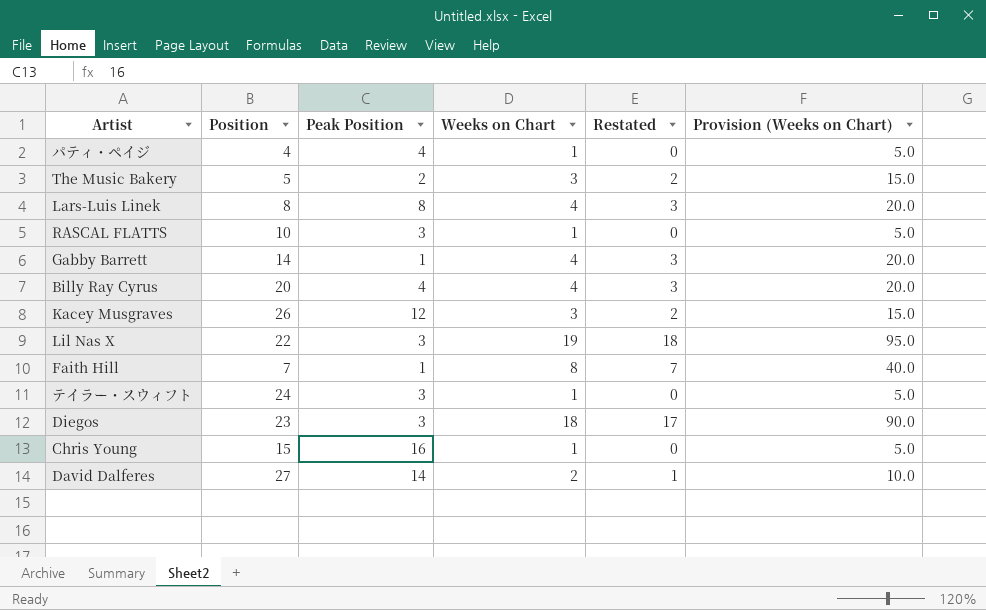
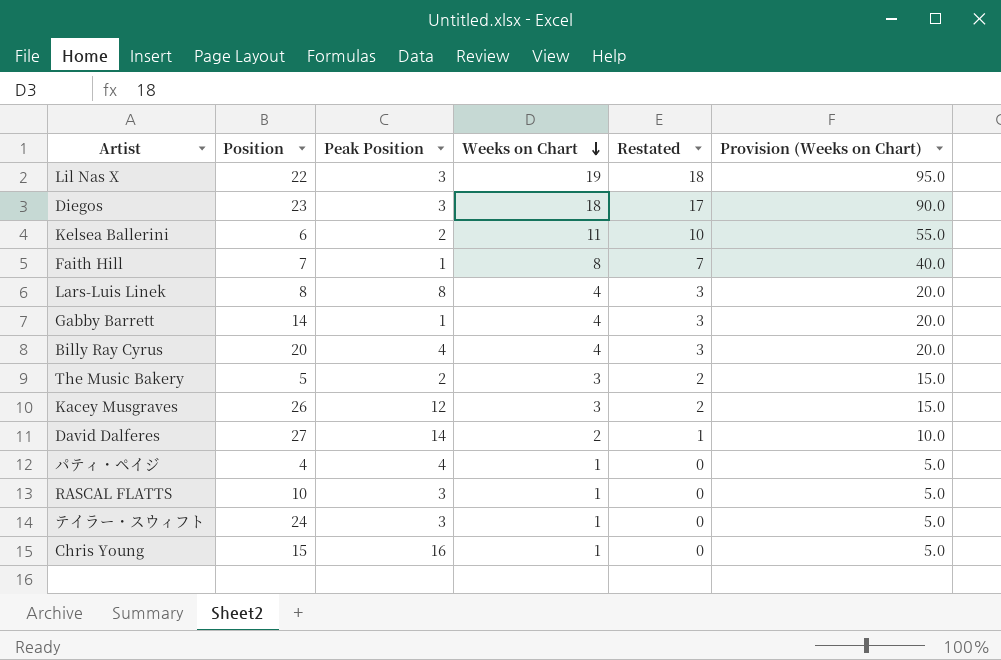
row order: none -> Weeks on Chart descending
row Kelsea Ballerini: none -> 6 | 2 | 11 | 10 | 55.0

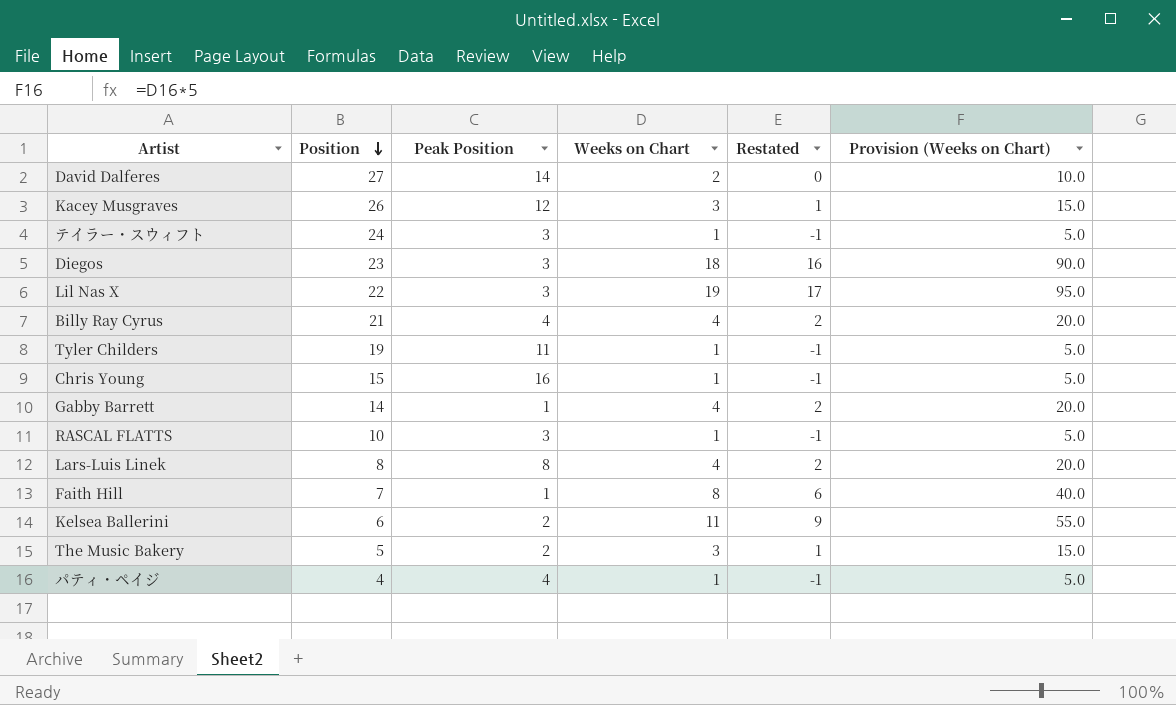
row order: Weeks on Chart descending -> Position descending
column Restated | formula: [Weeks on Chart] - 1 -> [Weeks on Chart] - 2
Billy Ray Cyrus | Position: 20 -> 21
row Tyler Childers: none -> 19 | 11 | 1 | -1 | 5.0

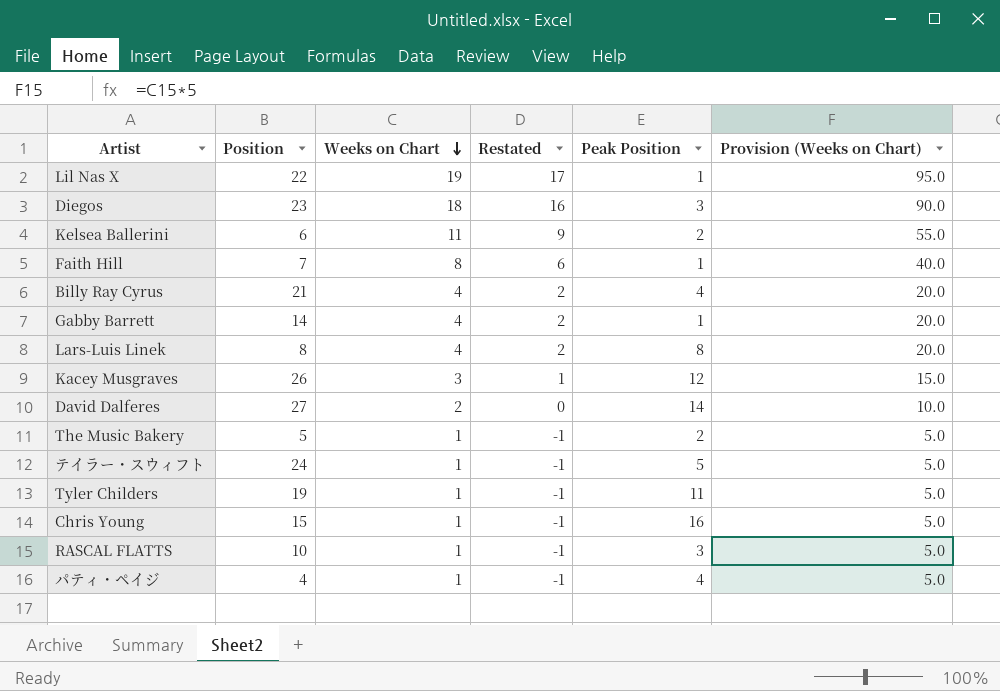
row order: Position descending -> Weeks on Chart descending
column Peak Position | position: 3 -> 5
Lil Nas X | Peak Position: 3 -> 1
The Music Bakery | Weeks on Chart: 3 -> 1
The Music Bakery | Restated: 1 -> -1
The Music Bakery | Provision (Weeks on Chart): 15.0 -> 5.0
テイラー・スウィフト | Peak Position: 3 -> 5

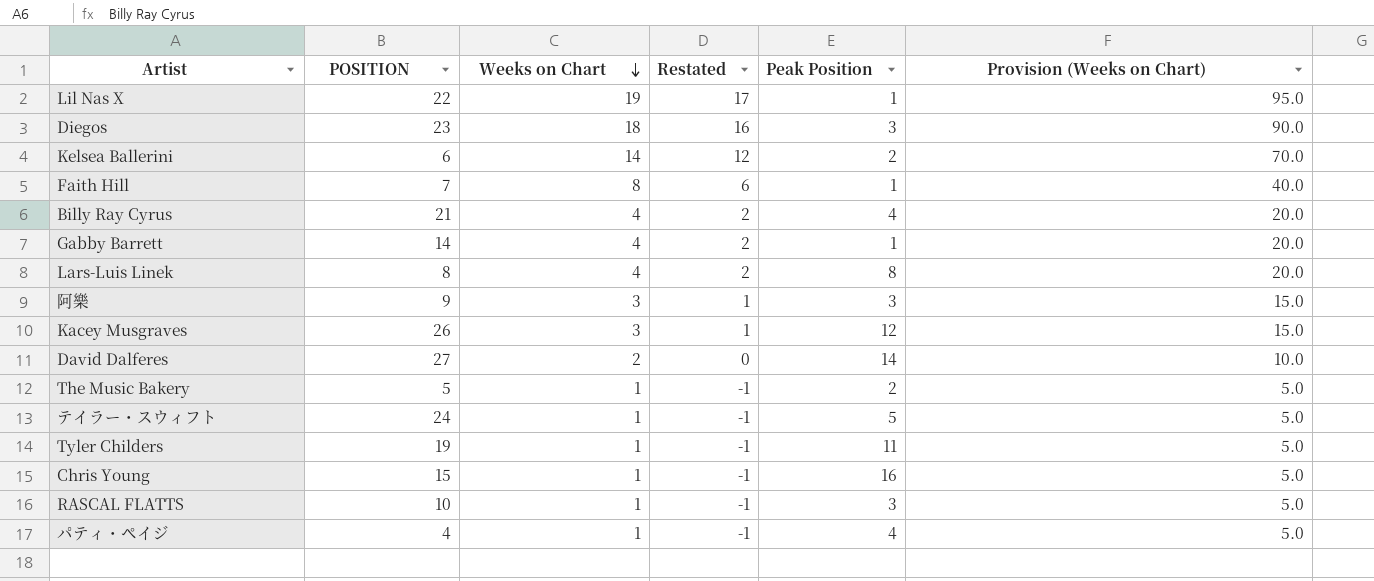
column name: Position -> POSITION
Kelsea Ballerini | Weeks on Chart: 11 -> 14
Kelsea Ballerini | Restated: 9 -> 12
Kelsea Ballerini | Provision (Weeks on Chart): 55.0 -> 70.0
row 阿樂: none -> 9 | 3 | 1 | 3 | 15.0

